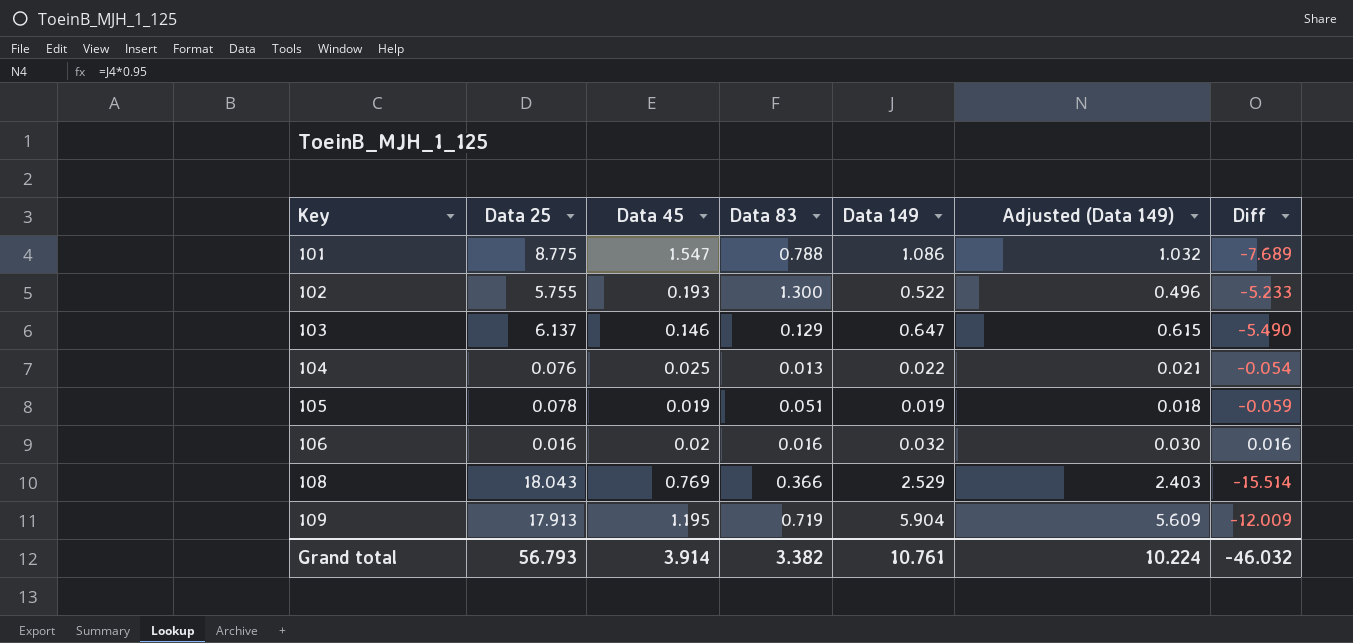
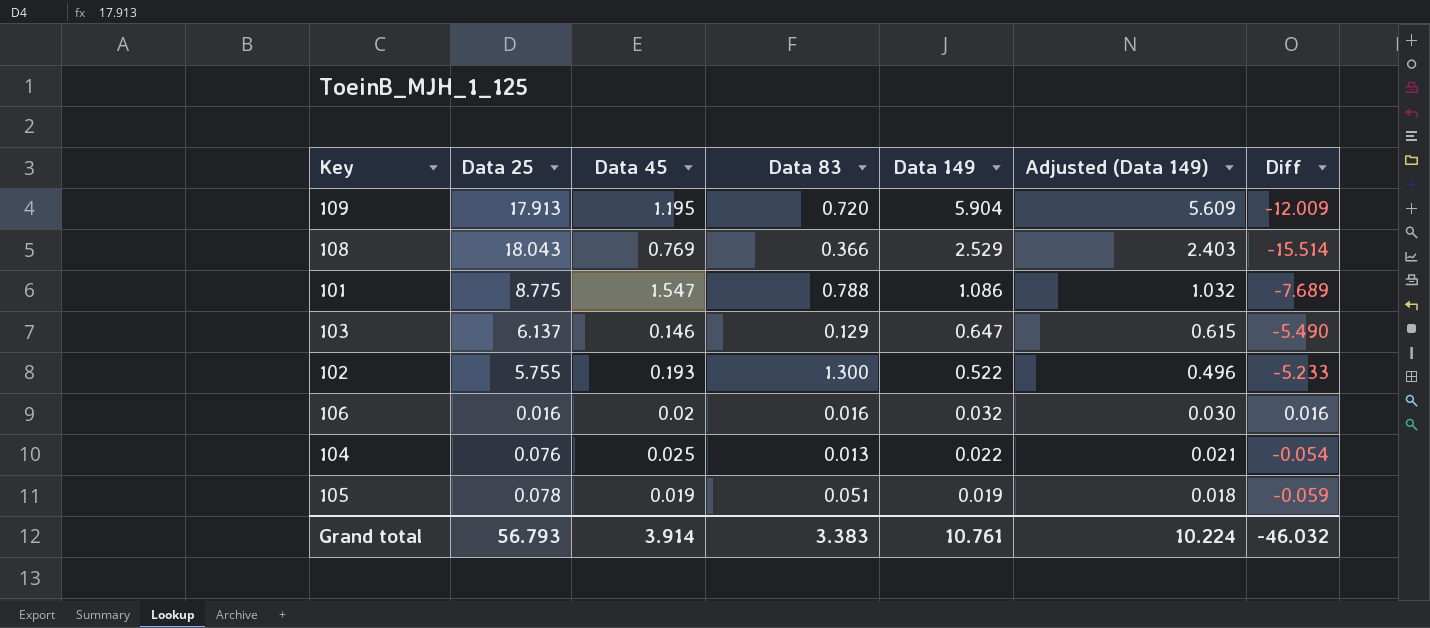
row order: Key ascending -> Data 149 descending
109 | Data 83: 0.719 -> 0.720
Grand total | Data 83: 3.382 -> 3.383

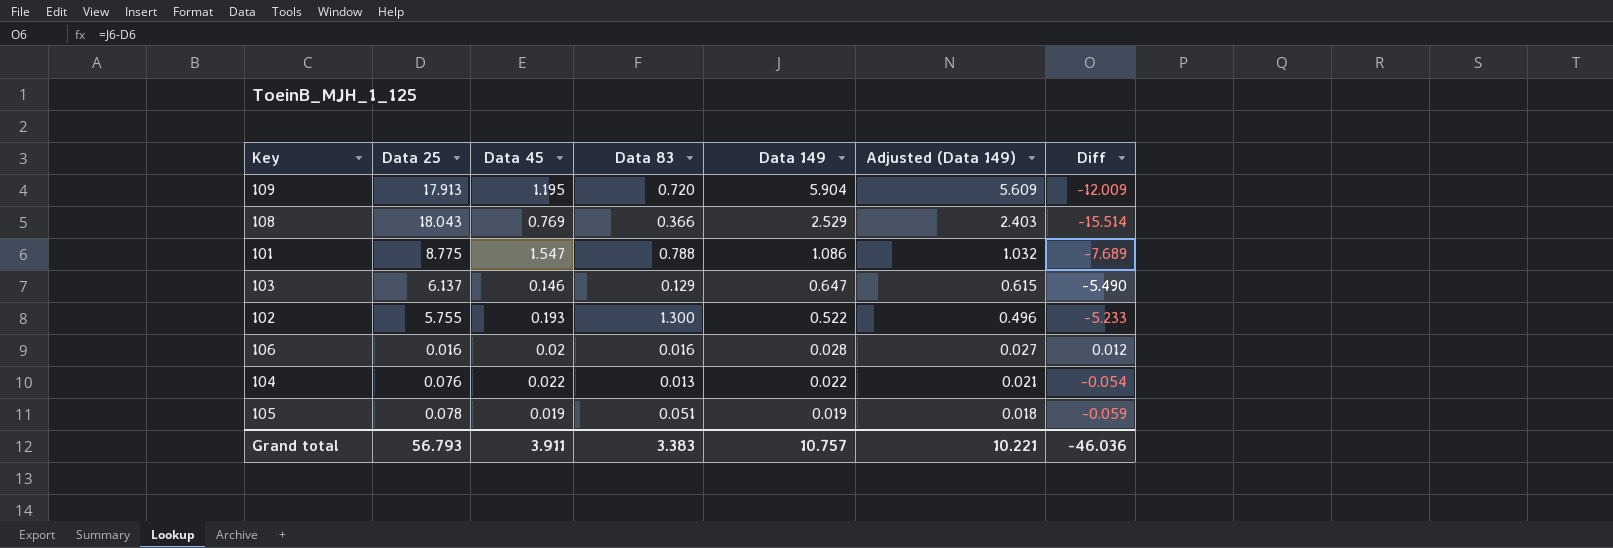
106 | Data 149: 0.032 -> 0.028
106 | Adjusted (Data 149): 0.030 -> 0.027
106 | Diff: 0.016 -> 0.012
104 | Data 45: 0.025 -> 0.022
Grand total | Data 45: 3.914 -> 3.911
Grand total | Data 149: 10.761 -> 10.757
Grand total | Adjusted (Data 149): 10.224 -> 10.221
Grand total | Diff: -46.032 -> -46.036

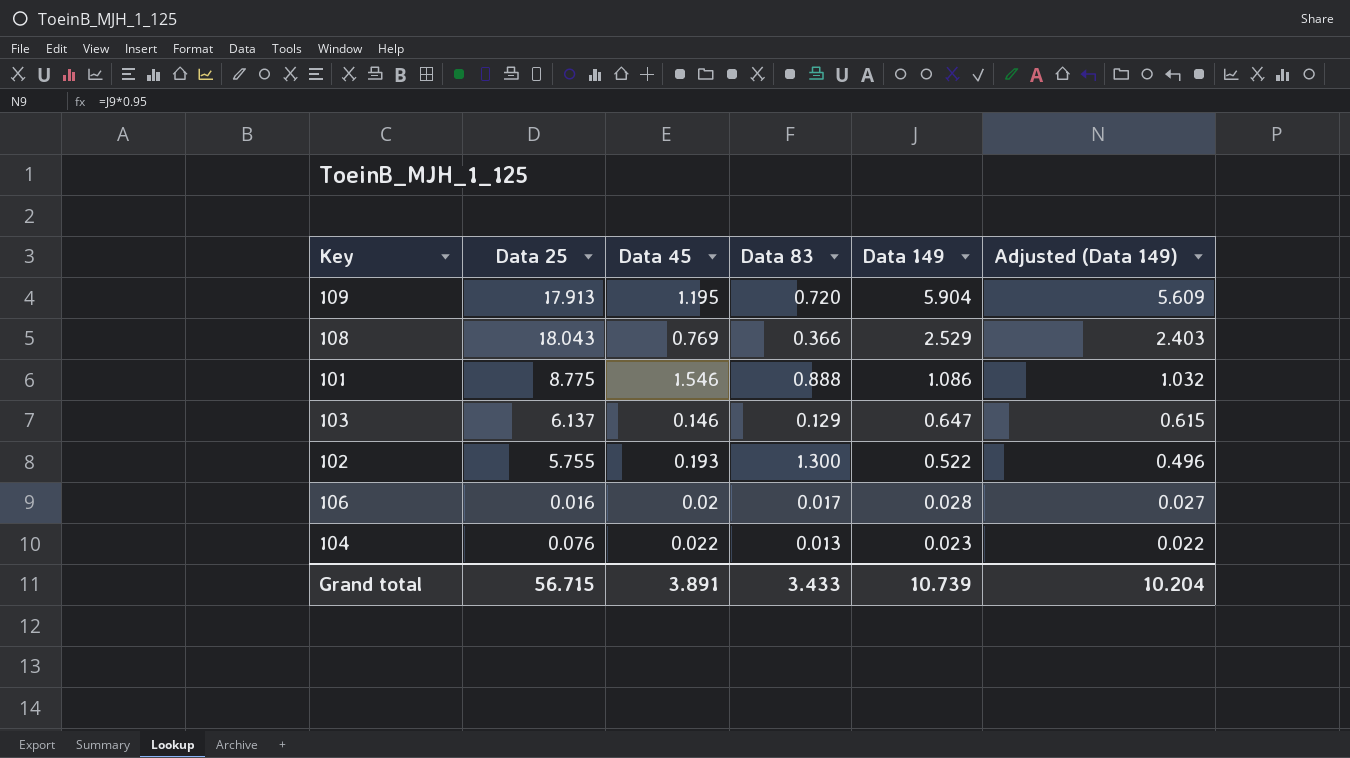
column Diff | formula: [Data 149] - [Data 25] -> none
row 105: 0.078 | 0.019 | 0.051 | 0.019 | 0.018 | -0.059 -> none
101 | Data 45: 1.547 -> 1.546
101 | Data 83: 0.788 -> 0.888
106 | Data 83: 0.016 -> 0.017
104 | Data 149: 0.022 -> 0.023
104 | Adjusted (Data 149): 0.021 -> 0.022
Grand total | Data 25: 56.793 -> 56.715
Grand total | Data 45: 3.911 -> 3.891
Grand total | Data 83: 3.383 -> 3.433
Grand total | Data 149: 10.757 -> 10.739
Grand total | Adjusted (Data 149): 10.221 -> 10.204

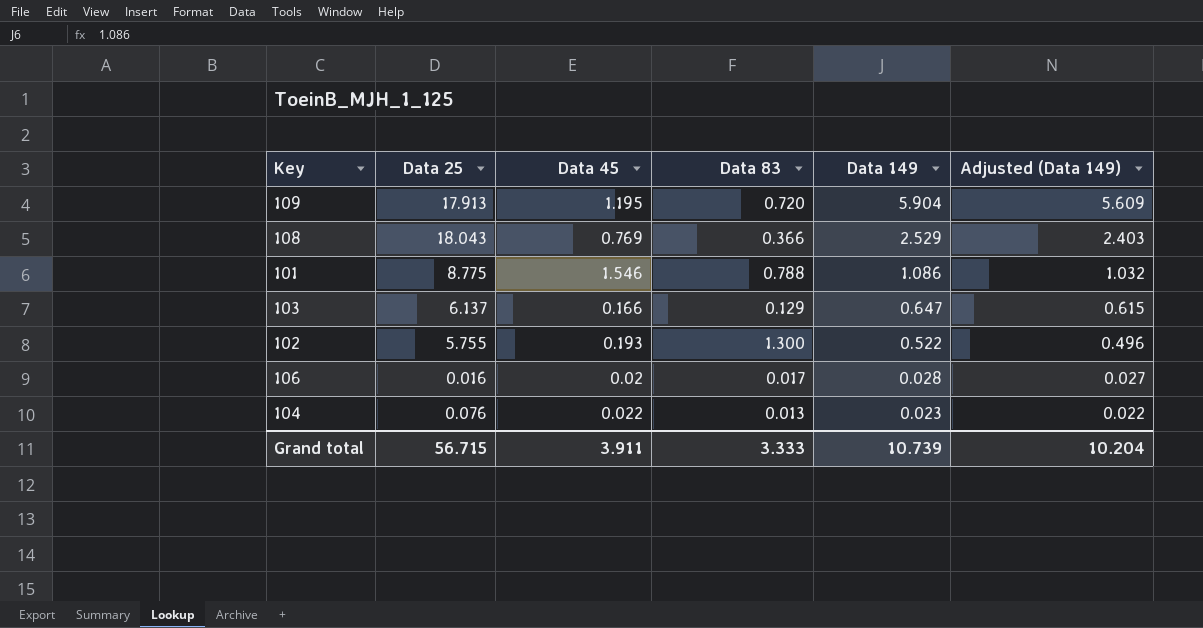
101 | Data 83: 0.888 -> 0.788
103 | Data 45: 0.146 -> 0.166
Grand total | Data 45: 3.891 -> 3.911
Grand total | Data 83: 3.433 -> 3.333

